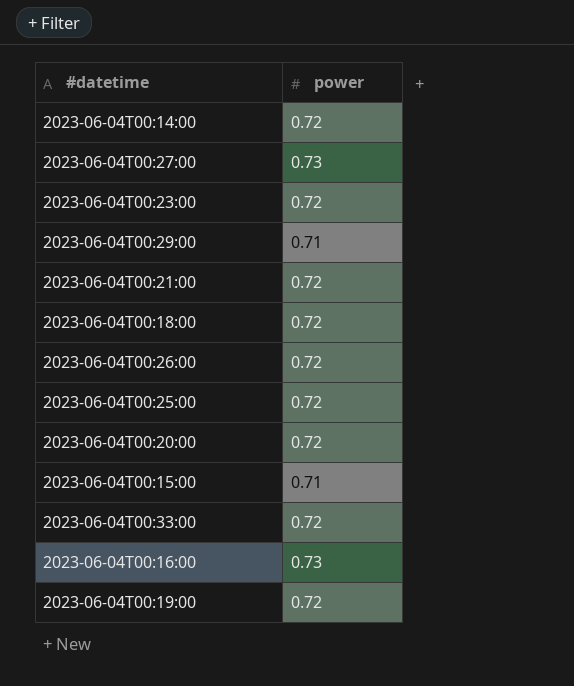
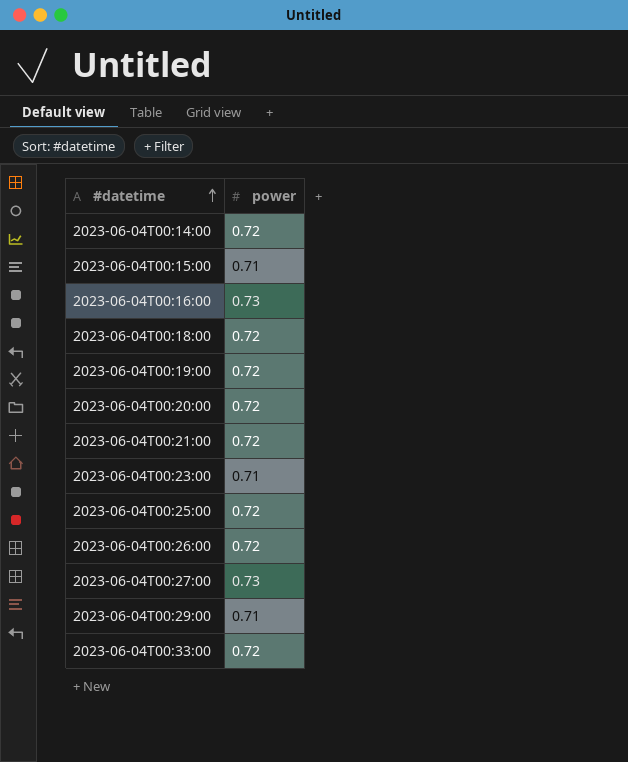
row order: none -> #datetime ascending
2023-06-04T00:23:00 | power: 0.72 -> 0.71

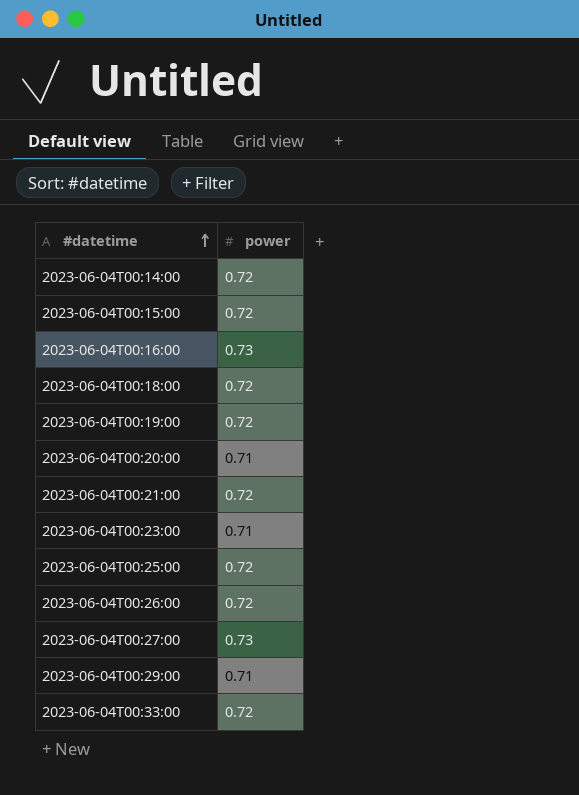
2023-06-04T00:15:00 | power: 0.71 -> 0.72
2023-06-04T00:20:00 | power: 0.72 -> 0.71

